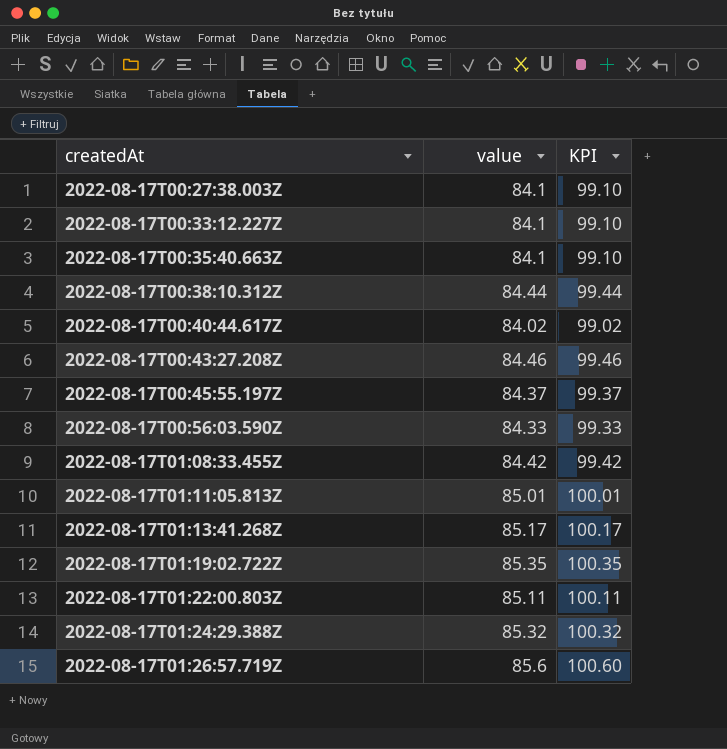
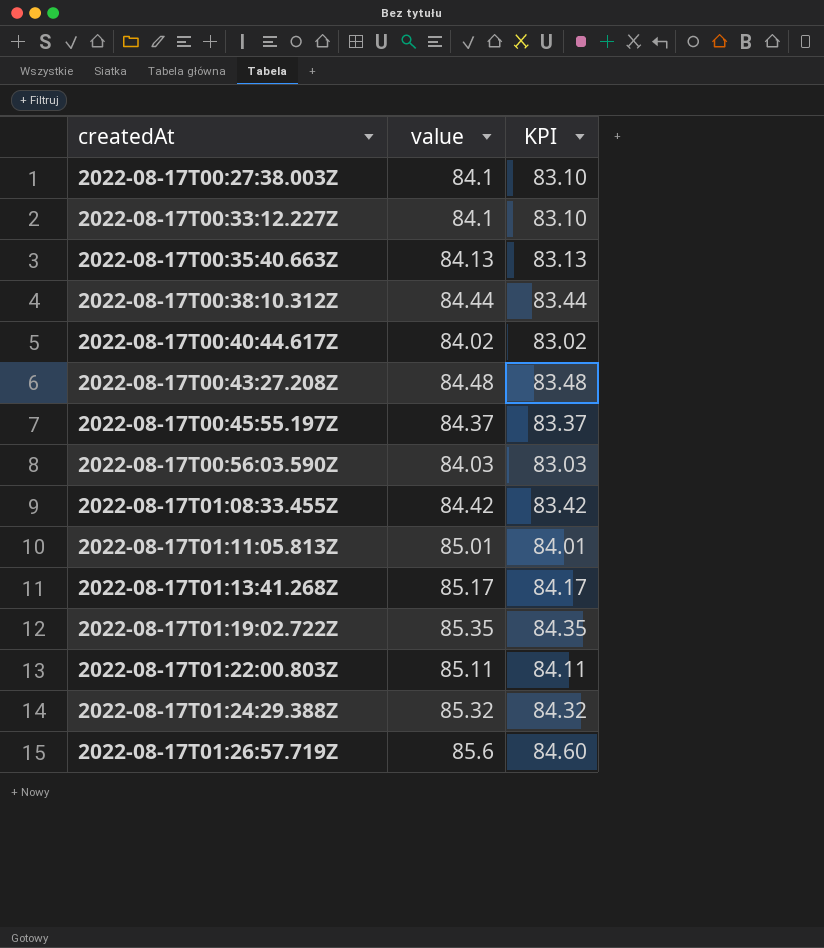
column KPI | formula: [value] + 15 -> [value] - 1
2022-08-17T00:35:40.663Z | value: 84.1 -> 84.13
2022-08-17T00:43:27.208Z | value: 84.46 -> 84.48
2022-08-17T00:56:03.590Z | value: 84.33 -> 84.03

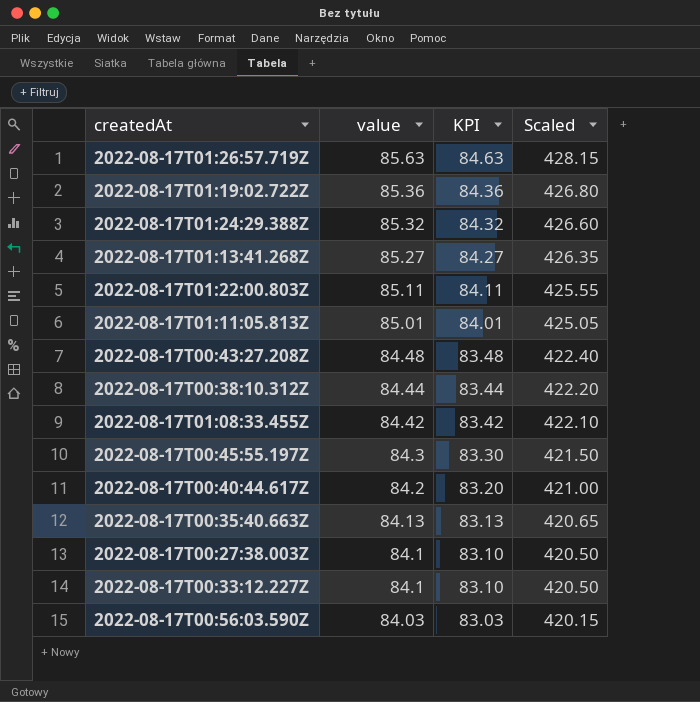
row order: createdAt ascending -> value descending
column Scaled | formula: none -> [value] * 5
2022-08-17T01:26:57.719Z | value: 85.6 -> 85.63
2022-08-17T01:26:57.719Z | KPI: 84.60 -> 84.63
2022-08-17T01:19:02.722Z | value: 85.35 -> 85.36
2022-08-17T01:19:02.722Z | KPI: 84.35 -> 84.36
2022-08-17T01:13:41.268Z | value: 85.17 -> 85.27
2022-08-17T01:13:41.268Z | KPI: 84.17 -> 84.27
2022-08-17T00:45:55.197Z | value: 84.37 -> 84.3
2022-08-17T00:45:55.197Z | KPI: 83.37 -> 83.30
2022-08-17T00:40:44.617Z | value: 84.02 -> 84.2
2022-08-17T00:40:44.617Z | KPI: 83.02 -> 83.20

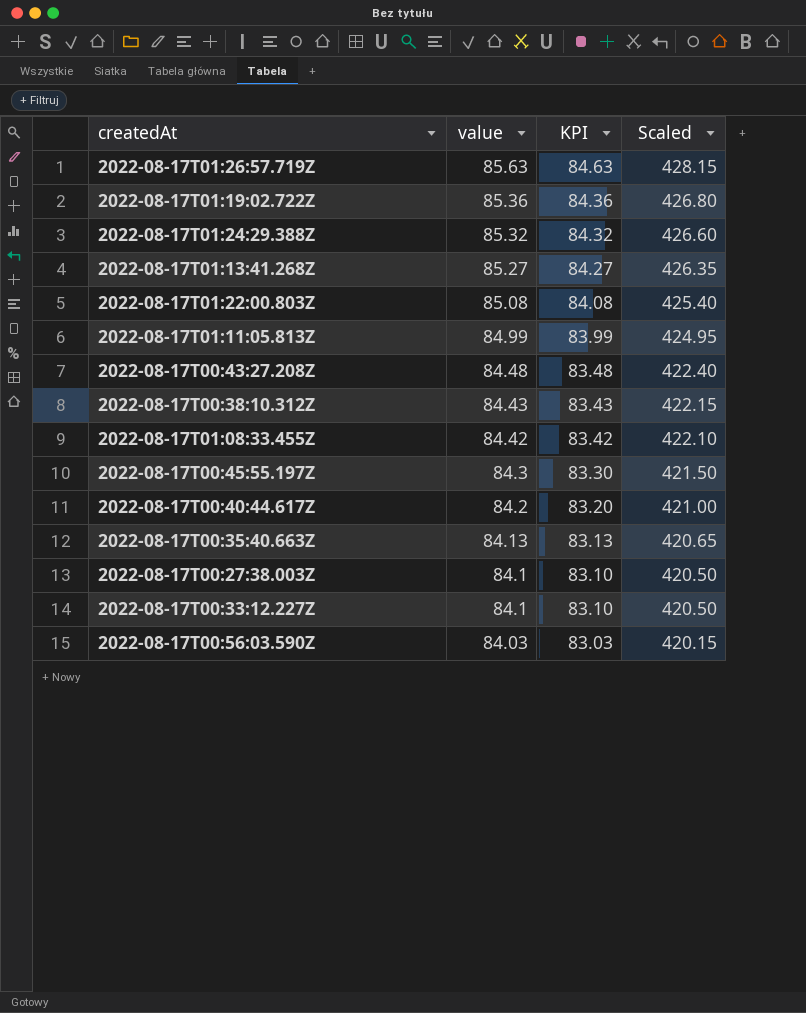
2022-08-17T01:22:00.803Z | value: 85.11 -> 85.08
2022-08-17T01:22:00.803Z | KPI: 84.11 -> 84.08
2022-08-17T01:22:00.803Z | Scaled: 425.55 -> 425.40
2022-08-17T01:11:05.813Z | value: 85.01 -> 84.99
2022-08-17T01:11:05.813Z | KPI: 84.01 -> 83.99
2022-08-17T01:11:05.813Z | Scaled: 425.05 -> 424.95
2022-08-17T00:38:10.312Z | value: 84.44 -> 84.43
2022-08-17T00:38:10.312Z | KPI: 83.44 -> 83.43
2022-08-17T00:38:10.312Z | Scaled: 422.20 -> 422.15

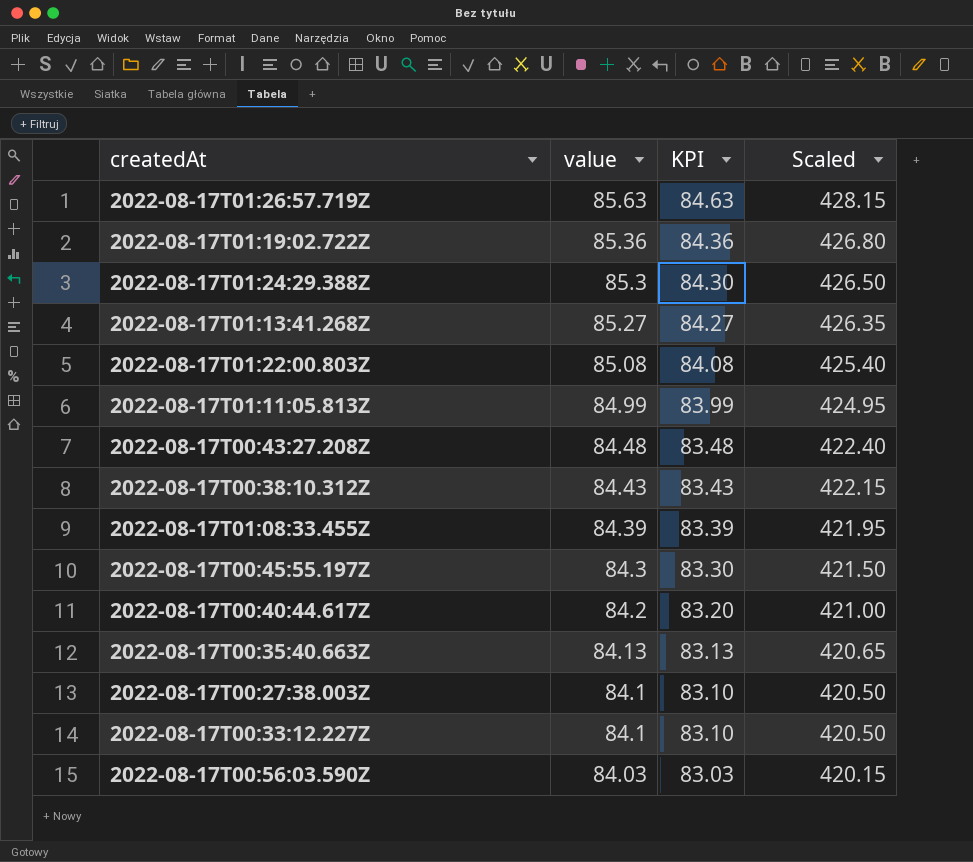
2022-08-17T01:24:29.388Z | value: 85.32 -> 85.3
2022-08-17T01:24:29.388Z | KPI: 84.32 -> 84.30
2022-08-17T01:24:29.388Z | Scaled: 426.60 -> 426.50
2022-08-17T01:08:33.455Z | value: 84.42 -> 84.39
2022-08-17T01:08:33.455Z | KPI: 83.42 -> 83.39
2022-08-17T01:08:33.455Z | Scaled: 422.10 -> 421.95

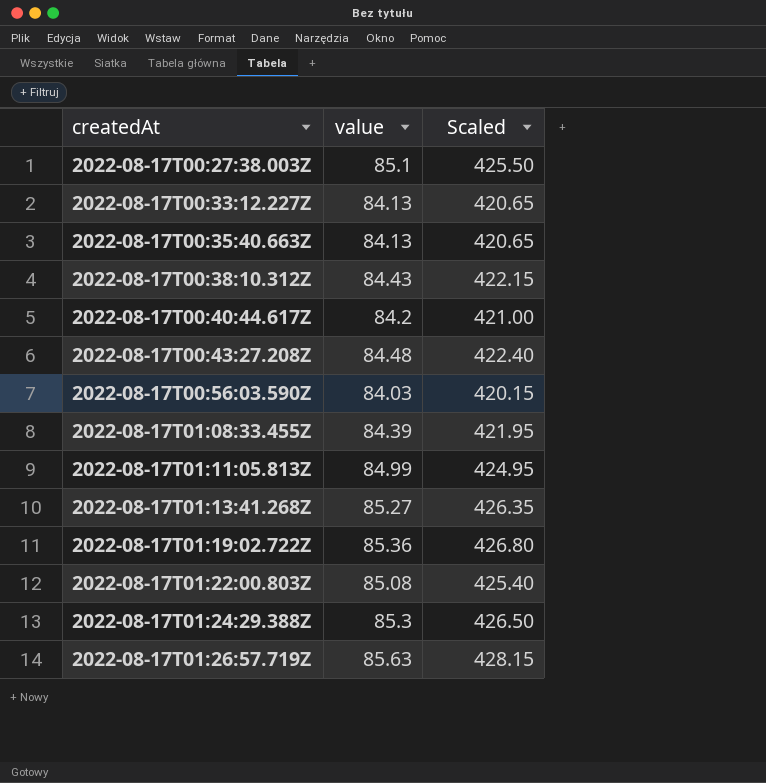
row order: value descending -> createdAt ascending
column KPI | formula: [value] - 1 -> none
row 2022-08-17T00:45:55.197Z: 84.3 | 83.30 | 421.50 -> none
2022-08-17T00:27:38.003Z | value: 84.1 -> 85.1
2022-08-17T00:27:38.003Z | Scaled: 420.50 -> 425.50
2022-08-17T00:33:12.227Z | value: 84.1 -> 84.13
2022-08-17T00:33:12.227Z | Scaled: 420.50 -> 420.65

